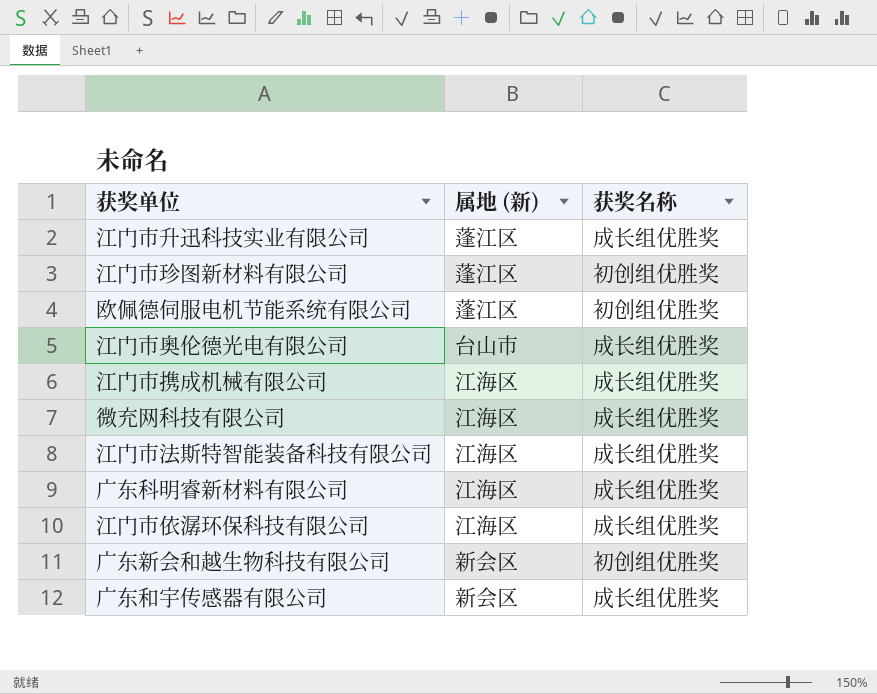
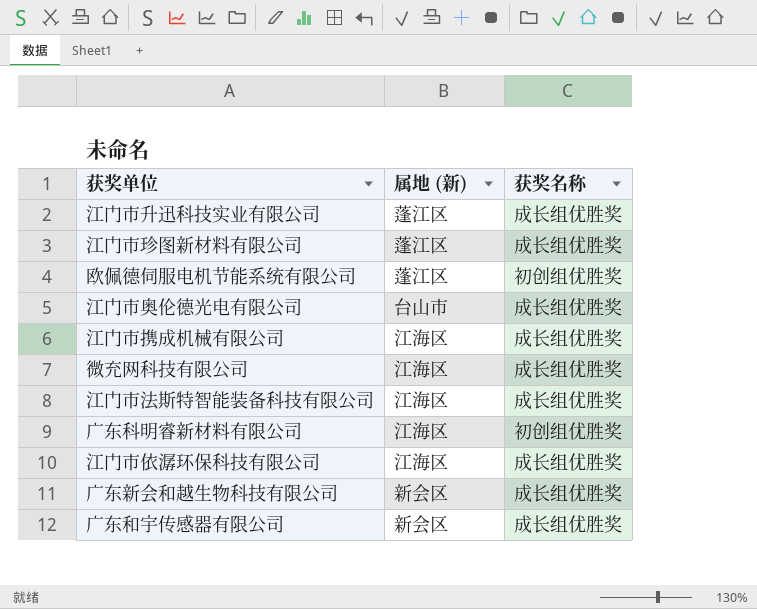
江门市珍图新材料有限公司 | 获奖名称: 初创组优胜奖 -> 成长组优胜奖
广东科明睿新材料有限公司 | 获奖名称: 成长组优胜奖 -> 初创组优胜奖
广东新会和越生物科技有限公司 | 获奖名称: 初创组优胜奖 -> 成长组优胜奖

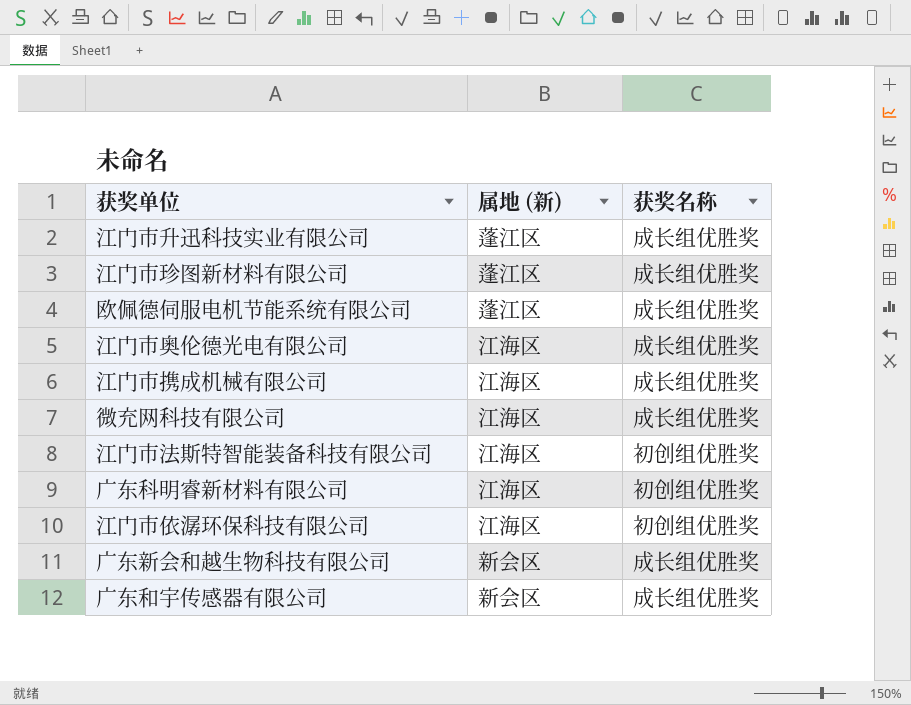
欧佩德伺服电机节能系统有限公司 | 获奖名称: 初创组优胜奖 -> 成长组优胜奖
江门市奥伦德光电有限公司 | 属地 (新): 台山市 -> 江海区
江门市法斯特智能装备科技有限公司 | 获奖名称: 成长组优胜奖 -> 初创组优胜奖
江门市依潺环保科技有限公司 | 获奖名称: 成长组优胜奖 -> 初创组优胜奖

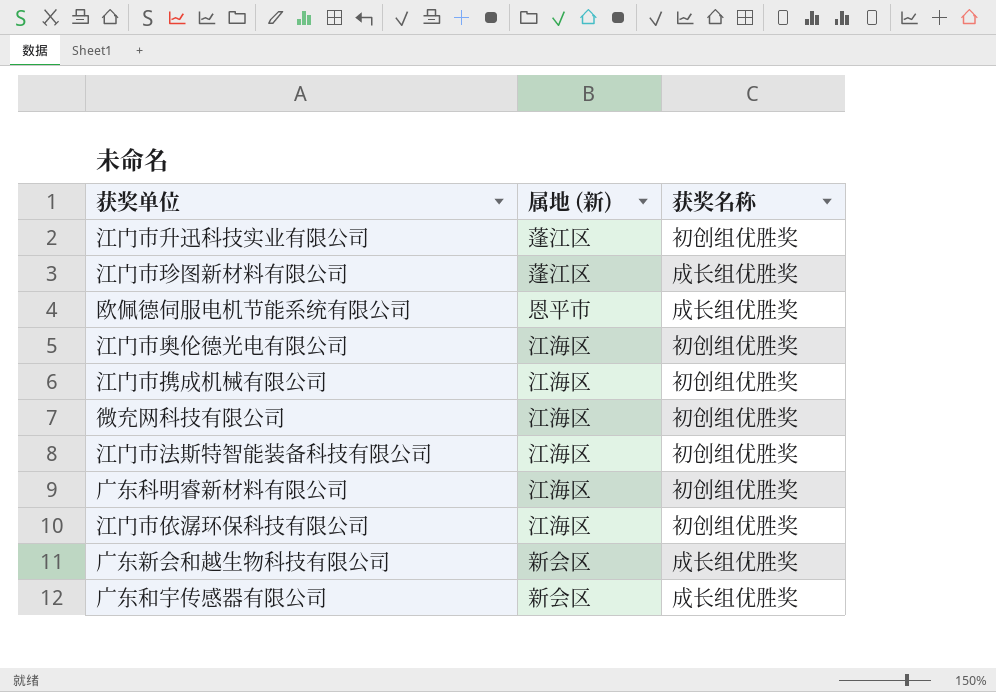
江门市升迅科技实业有限公司 | 获奖名称: 成长组优胜奖 -> 初创组优胜奖
欧佩德伺服电机节能系统有限公司 | 属地 (新): 蓬江区 -> 恩平市
江门市奥伦德光电有限公司 | 获奖名称: 成长组优胜奖 -> 初创组优胜奖
江门市携成机械有限公司 | 获奖名称: 成长组优胜奖 -> 初创组优胜奖
微充网科技有限公司 | 获奖名称: 成长组优胜奖 -> 初创组优胜奖

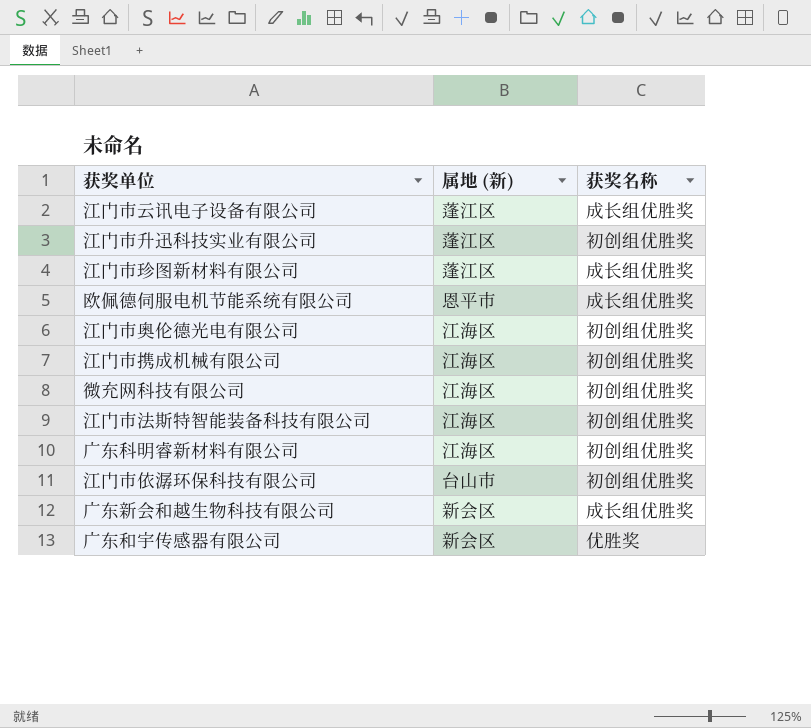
row 江门市云讯电子设备有限公司: none -> 蓬江区 | 成长组优胜奖
江门市依潺环保科技有限公司 | 属地 (新): 江海区 -> 台山市
广东和宇传感器有限公司 | 获奖名称: 成长组优胜奖 -> 优胜奖

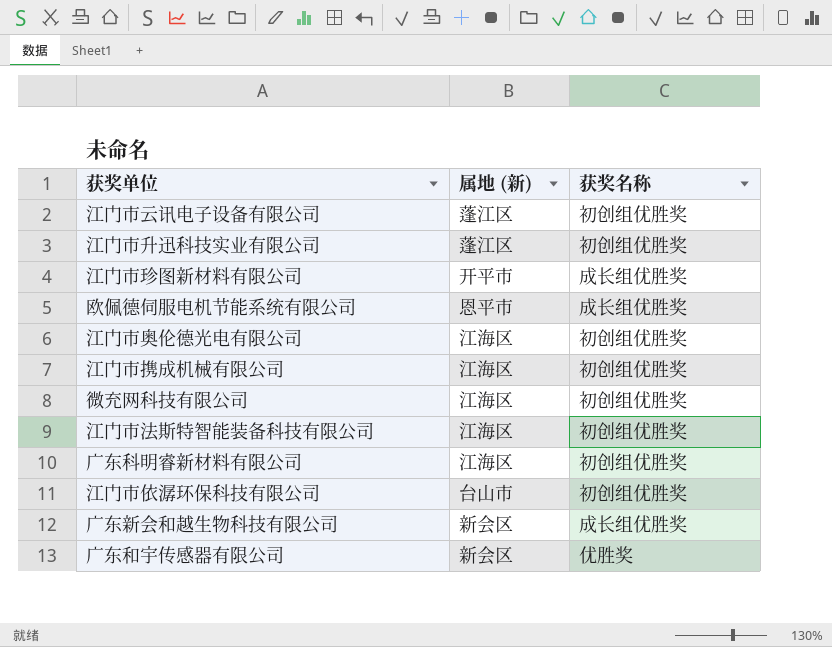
江门市云讯电子设备有限公司 | 获奖名称: 成长组优胜奖 -> 初创组优胜奖
江门市珍图新材料有限公司 | 属地 (新): 蓬江区 -> 开平市

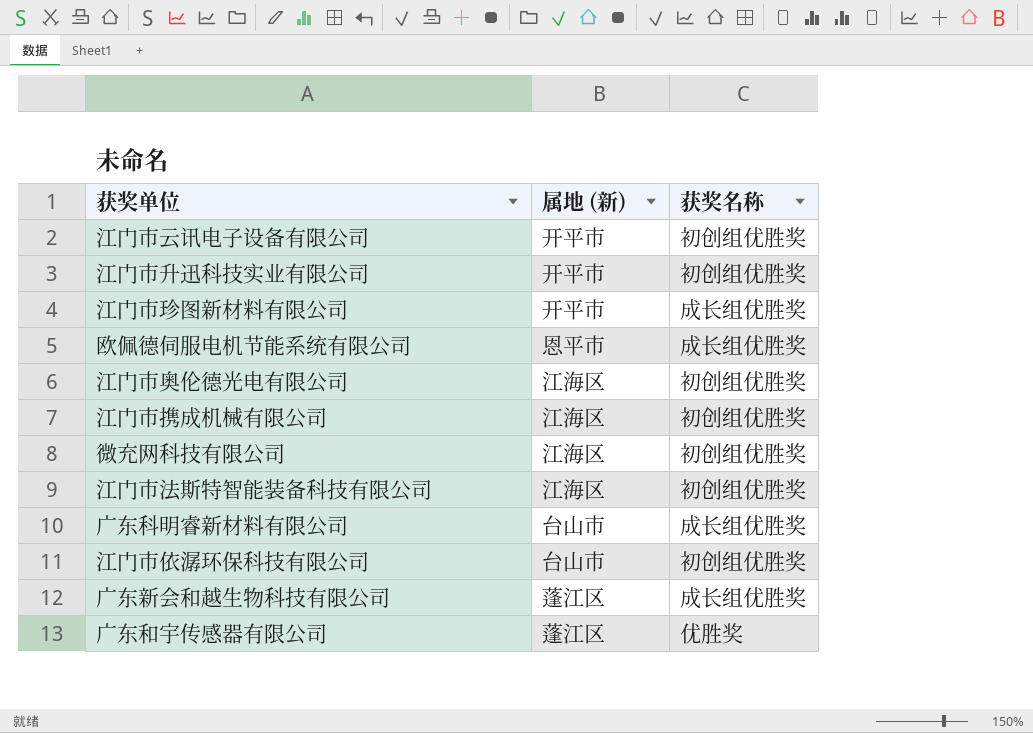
江门市云讯电子设备有限公司 | 属地 (新): 蓬江区 -> 开平市
江门市升迅科技实业有限公司 | 属地 (新): 蓬江区 -> 开平市
广东科明睿新材料有限公司 | 属地 (新): 江海区 -> 台山市
广东科明睿新材料有限公司 | 获奖名称: 初创组优胜奖 -> 成长组优胜奖
广东新会和越生物科技有限公司 | 属地 (新): 新会区 -> 蓬江区
广东和宇传感器有限公司 | 属地 (新): 新会区 -> 蓬江区

